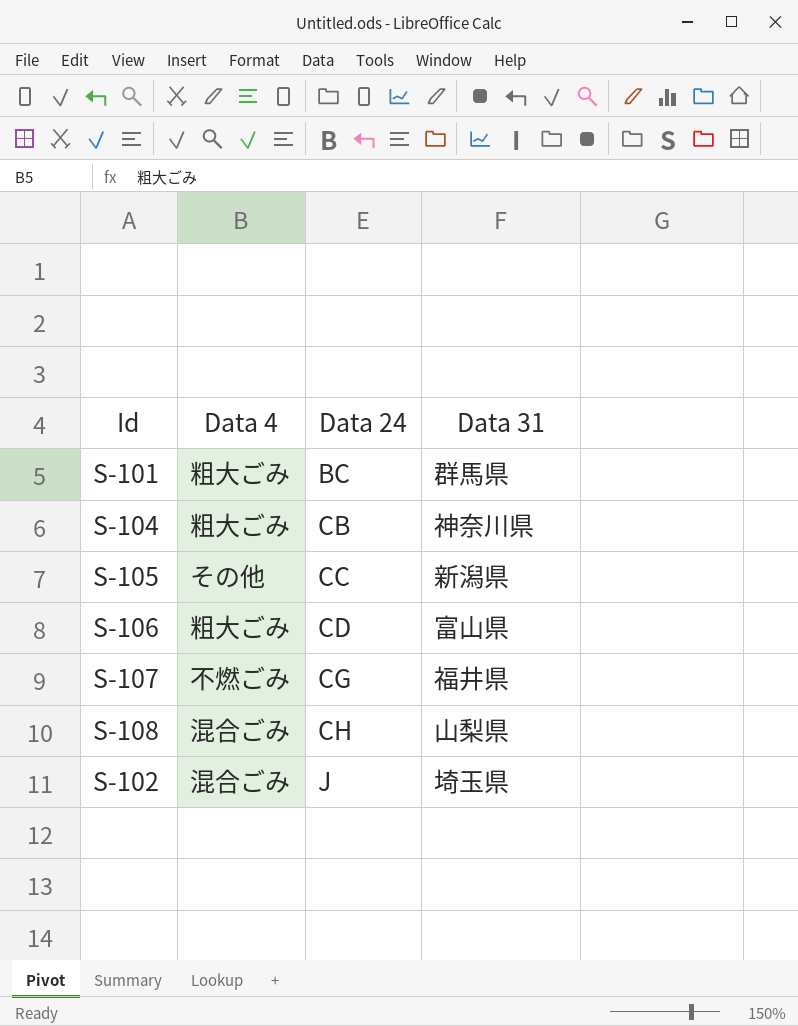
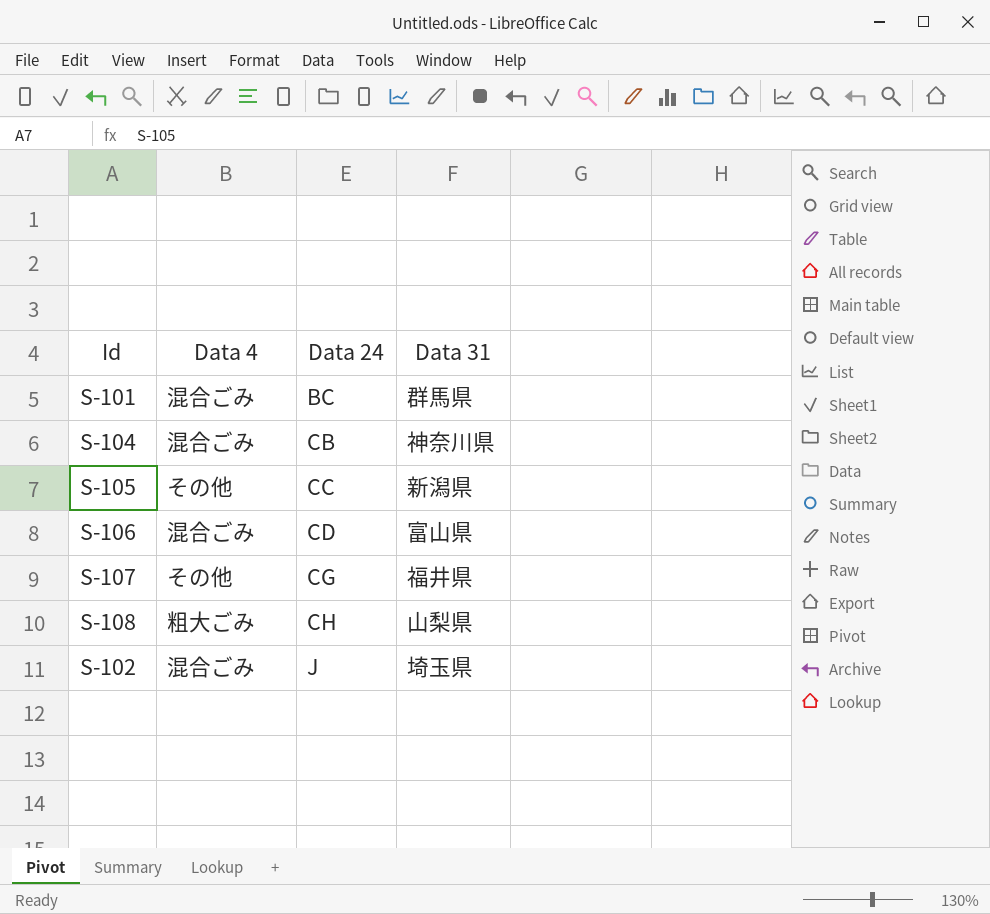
S-101 | Data 4: 粗大ごみ -> 混合ごみ
S-104 | Data 4: 粗大ごみ -> 混合ごみ
S-106 | Data 4: 粗大ごみ -> 混合ごみ
S-107 | Data 4: 不燃ごみ -> その他
S-108 | Data 4: 混合ごみ -> 粗大ごみ

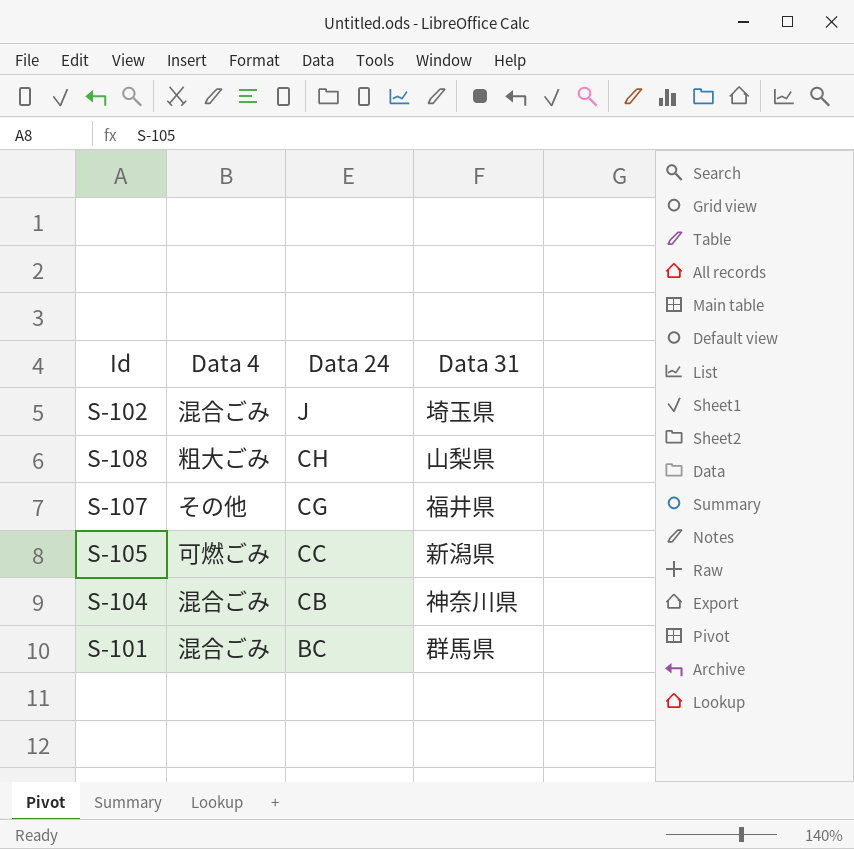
row order: Data 24 ascending -> Data 24 descending
row S-106: 混合ごみ | CD | 富山県 -> none
S-105 | Data 4: その他 -> 可燃ごみ

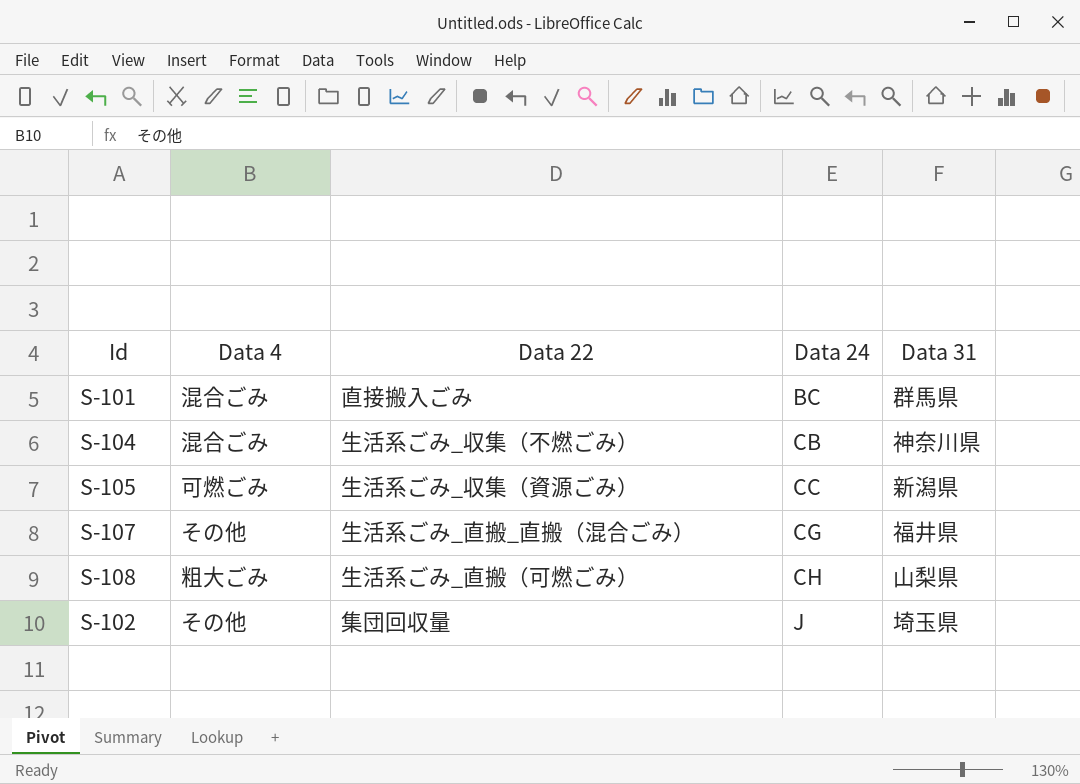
row order: Data 24 descending -> Data 24 ascending
column Data 22 | position: none -> 3
S-102 | Data 4: 混合ごみ -> その他

